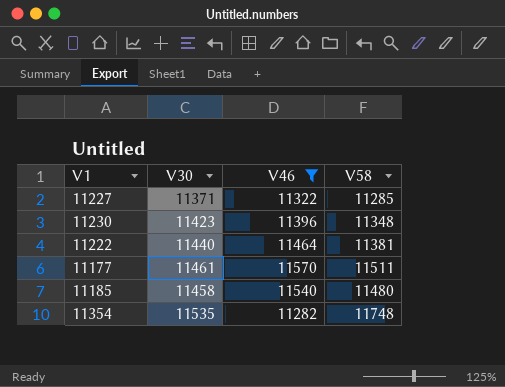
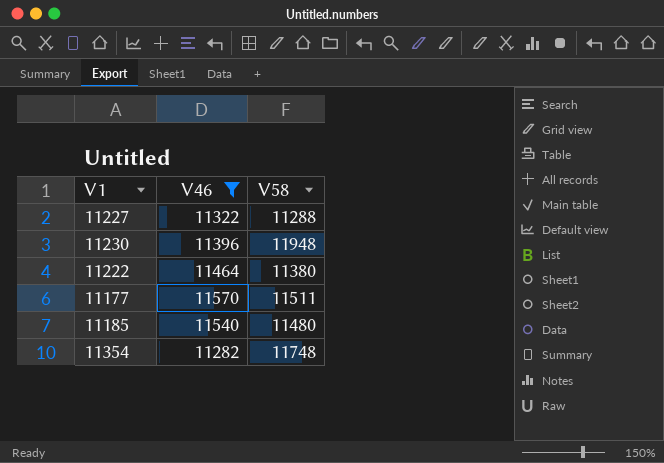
column V30 | position: 2 -> none
11227 | V58: 11285 -> 11288
11230 | V58: 11348 -> 11948
11222 | V58: 11381 -> 11380

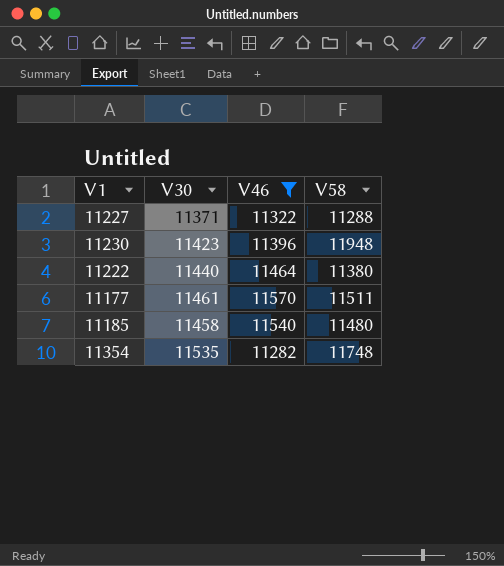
column V30 | position: none -> 2

